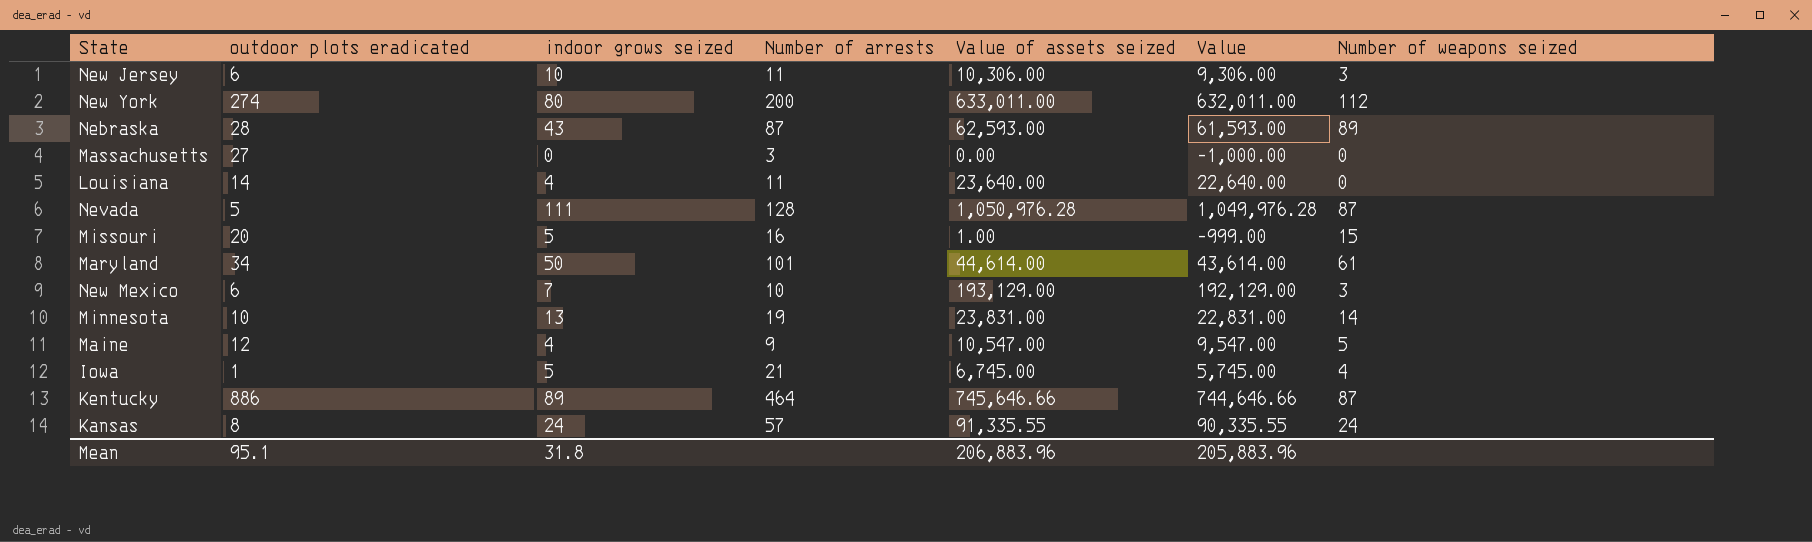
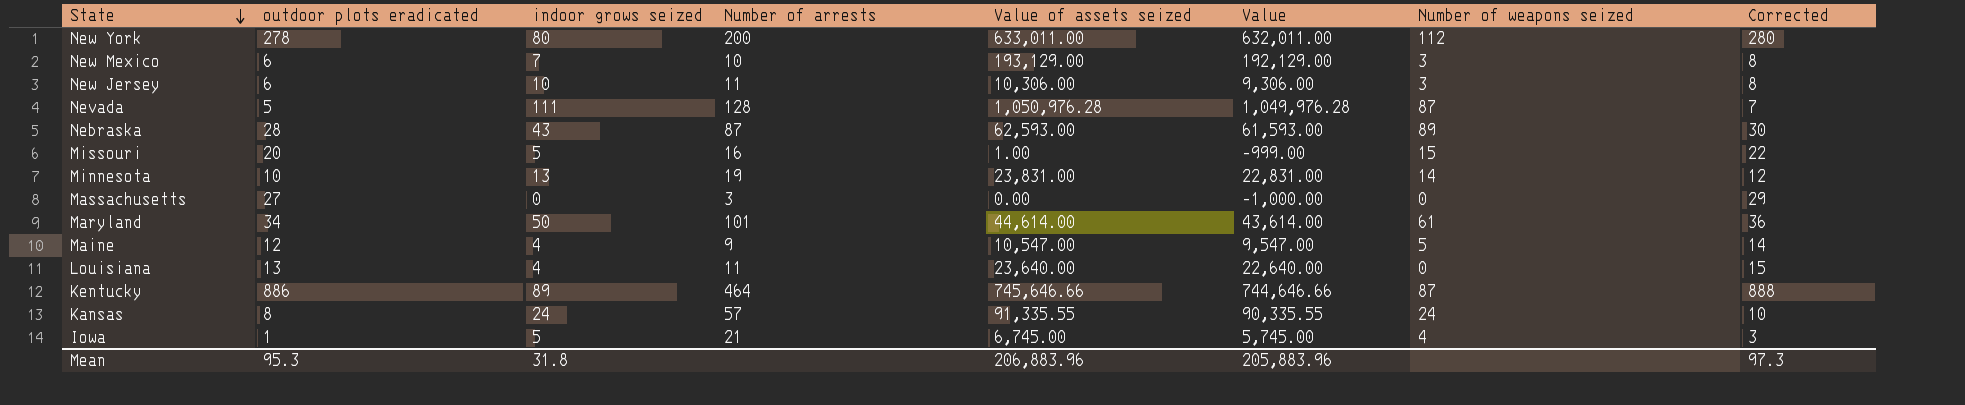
row order: none -> State descending
column Corrected | formula: none -> [outdoor plots eradicated] + 2
New York | outdoor plots eradicated: 274 -> 278
Louisiana | outdoor plots eradicated: 14 -> 13
Mean | outdoor plots eradicated: 95.1 -> 95.3

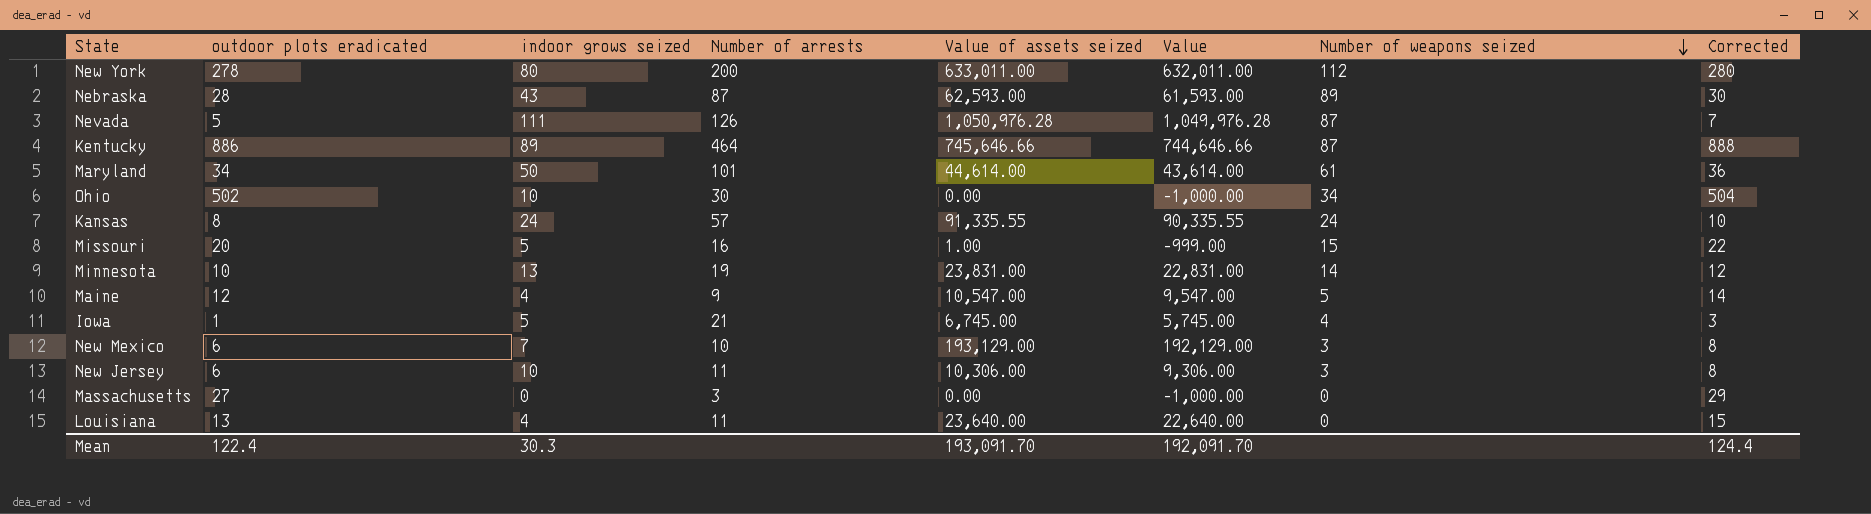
row order: State descending -> Number of weapons seized descending
Nevada | Number of arrests: 128 -> 126
row Ohio: none -> 502 | 10 | 30 | 0.00 | -1,000.00 | 34 | 504
Mean | outdoor plots eradicated: 95.3 -> 122.4
Mean | indoor grows seized: 31.8 -> 30.3
Mean | Value of assets seized: 206,883.96 -> 193,091.70
Mean | Value: 205,883.96 -> 192,091.70
Mean | Corrected: 97.3 -> 124.4

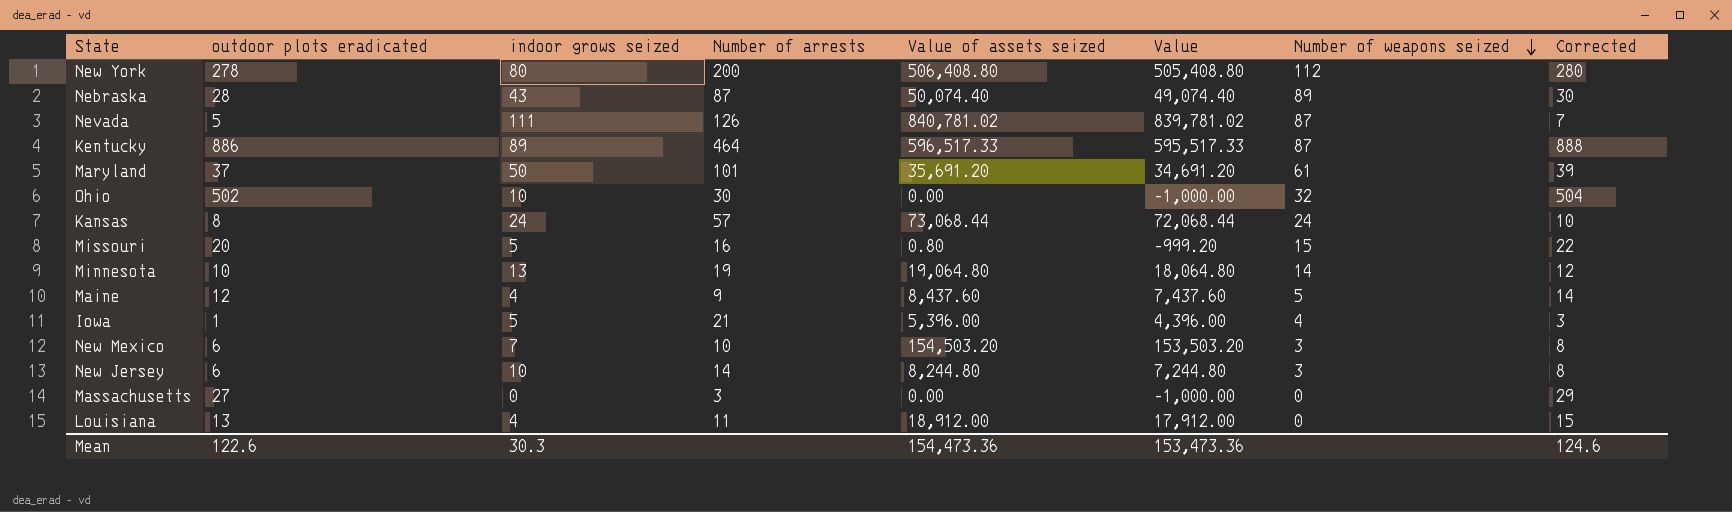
New York | Value of assets seized: 633,011.00 -> 506,408.80
New York | Value: 632,011.00 -> 505,408.80
Nebraska | Value of assets seized: 62,593.00 -> 50,074.40
Nebraska | Value: 61,593.00 -> 49,074.40
Nevada | Value of assets seized: 1,050,976.28 -> 840,781.02
Nevada | Value: 1,049,976.28 -> 839,781.02
Kentucky | Value of assets seized: 745,646.66 -> 596,517.33
Kentucky | Value: 744,646.66 -> 595,517.33
Maryland | outdoor plots eradicated: 34 -> 37
Maryland | Value of assets seized: 44,614.00 -> 35,691.20
Maryland | Value: 43,614.00 -> 34,691.20
Maryland | Corrected: 36 -> 39
Ohio | Number of weapons seized: 34 -> 32
Kansas | Value of assets seized: 91,335.55 -> 73,068.44
Kansas | Value: 90,335.55 -> 72,068.44
Missouri | Value of assets seized: 1.00 -> 0.80
Missouri | Value: -999.00 -> -999.20
Minnesota | Value of assets seized: 23,831.00 -> 19,064.80
Minnesota | Value: 22,831.00 -> 18,064.80
Maine | Value of assets seized: 10,547.00 -> 8,437.60
Maine | Value: 9,547.00 -> 7,437.60
Iowa | Value of assets seized: 6,745.00 -> 5,396.00
Iowa | Value: 5,745.00 -> 4,396.00
New Mexico | Value of assets seized: 193,129.00 -> 154,503.20
New Mexico | Value: 192,129.00 -> 153,503.20
New Jersey | Number of arrests: 11 -> 14
New Jersey | Value of assets seized: 10,306.00 -> 8,244.80
New Jersey | Value: 9,306.00 -> 7,244.80
Louisiana | Value of assets seized: 23,640.00 -> 18,912.00
Louisiana | Value: 22,640.00 -> 17,912.00
Mean | outdoor plots eradicated: 122.4 -> 122.6
Mean | Value of assets seized: 193,091.70 -> 154,473.36
Mean | Value: 192,091.70 -> 153,473.36
Mean | Corrected: 124.4 -> 124.6

